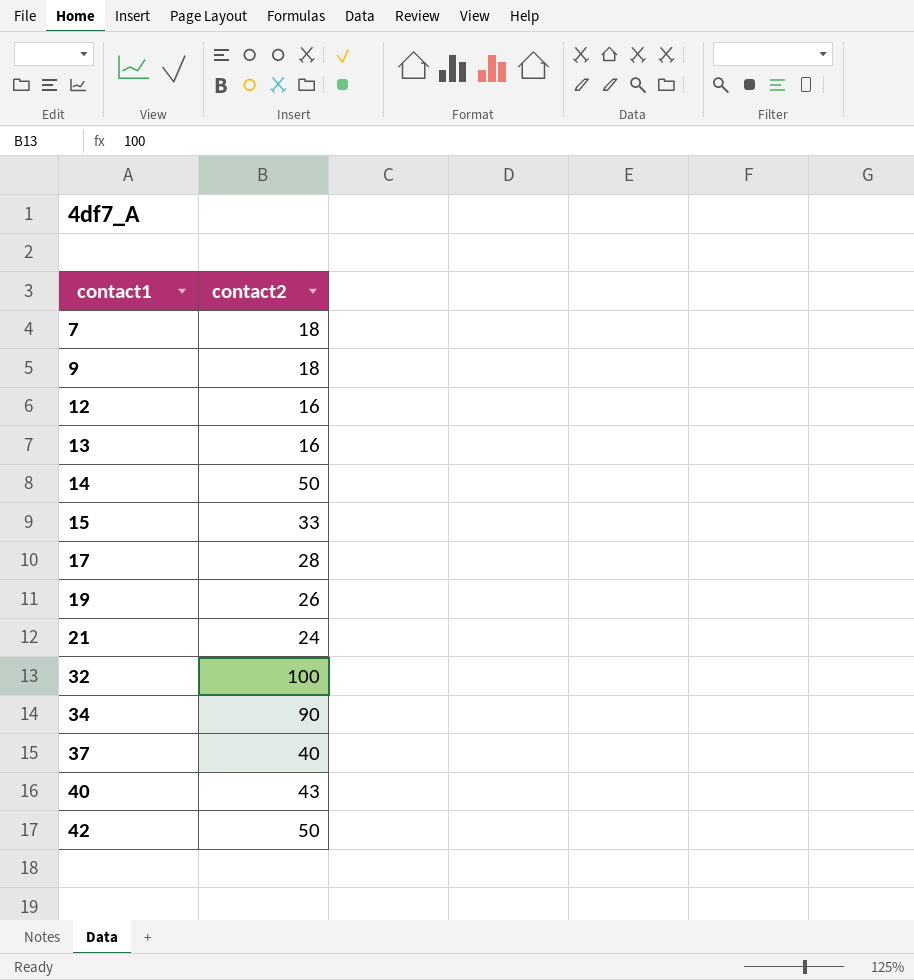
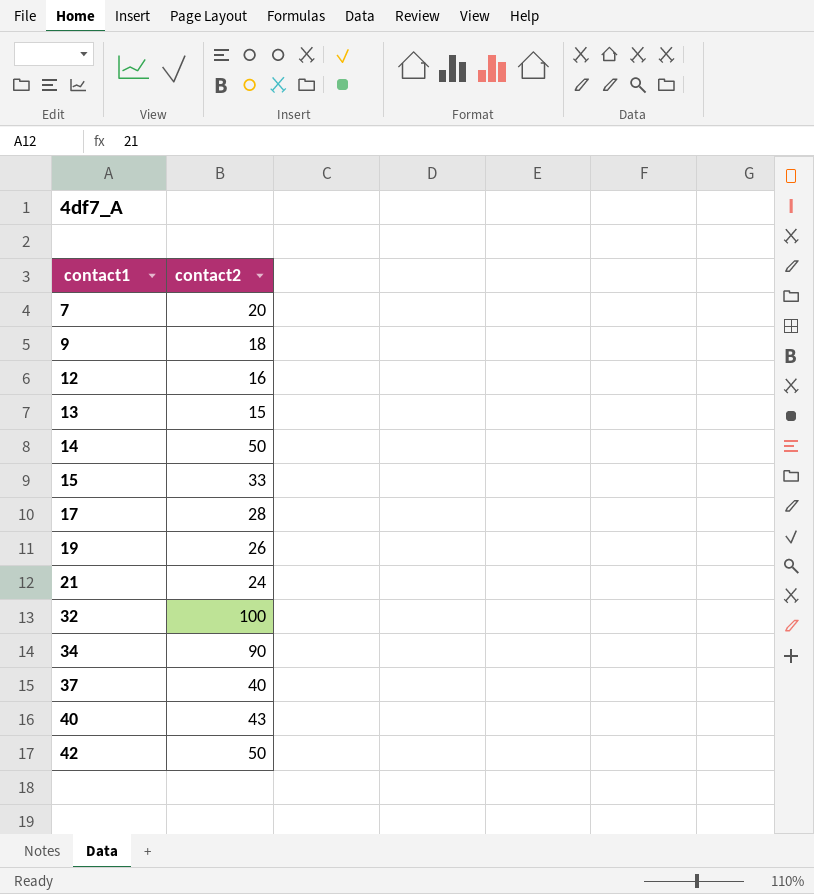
7 | contact2: 18 -> 20
13 | contact2: 16 -> 15

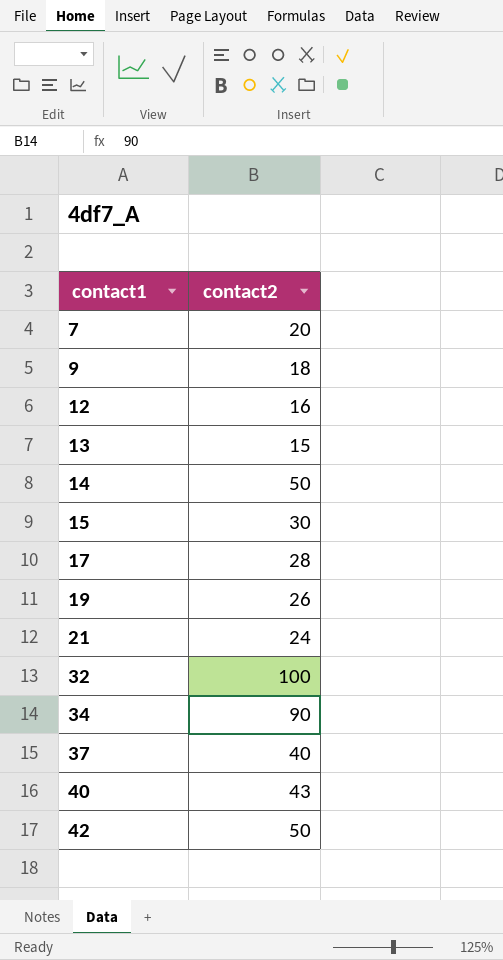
15 | contact2: 33 -> 30

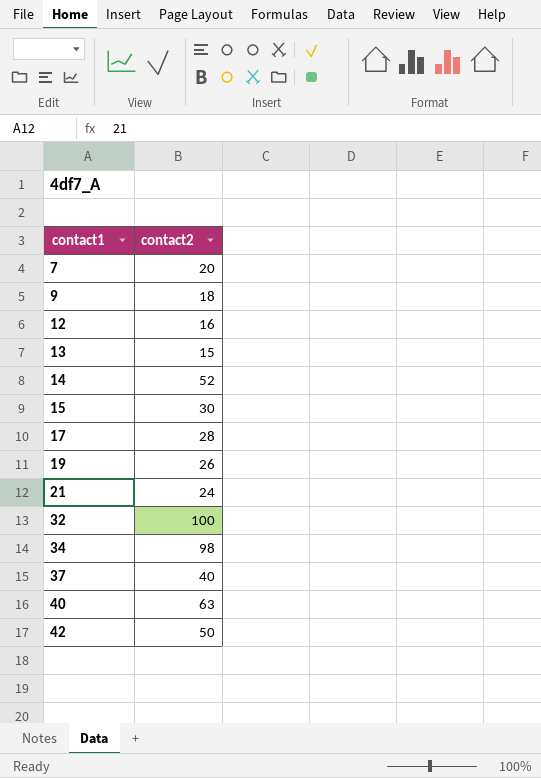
14 | contact2: 50 -> 52
34 | contact2: 90 -> 98
40 | contact2: 43 -> 63

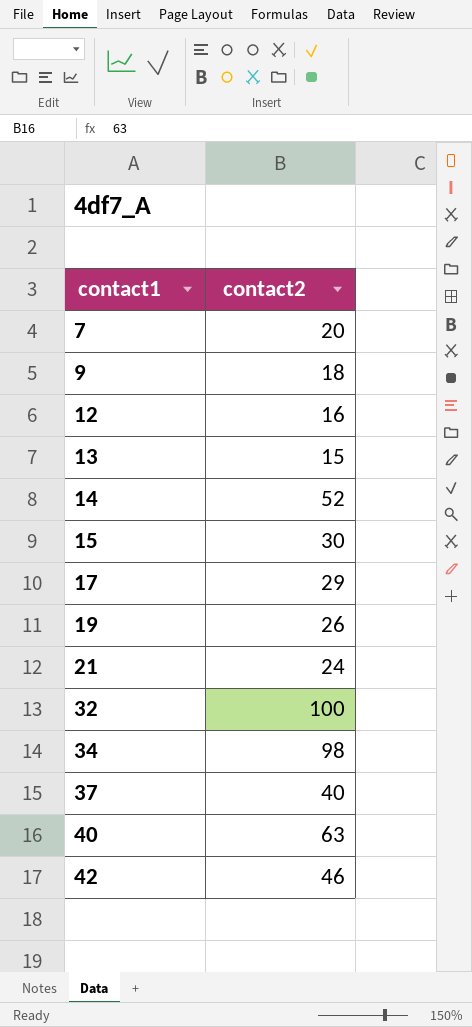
17 | contact2: 28 -> 29
42 | contact2: 50 -> 46

